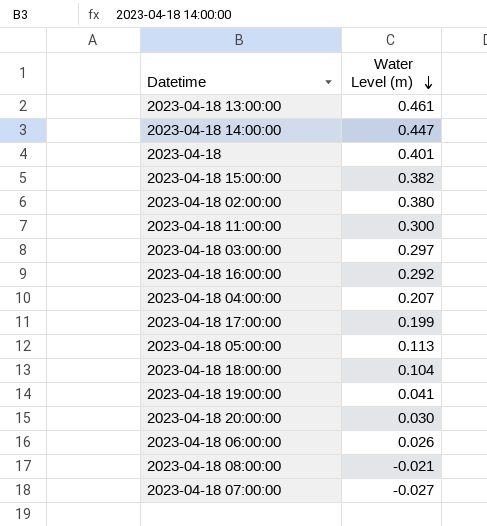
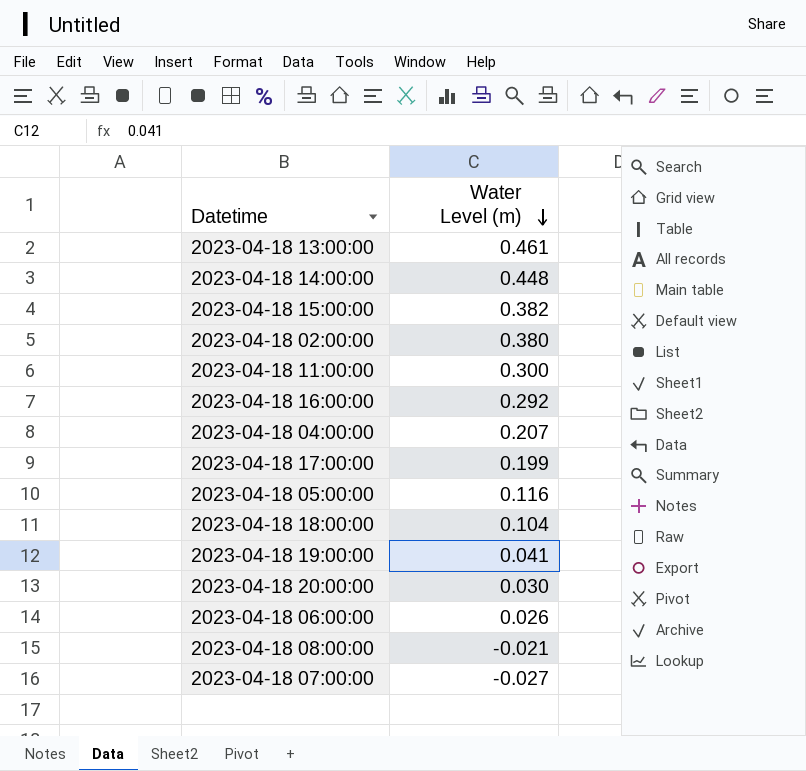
row 2023-04-18: 0.401 -> none
row 2023-04-18 03:00:00: 0.297 -> none
2023-04-18 14:00:00 | Water Level (m): 0.447 -> 0.448
2023-04-18 05:00:00 | Water Level (m): 0.113 -> 0.116

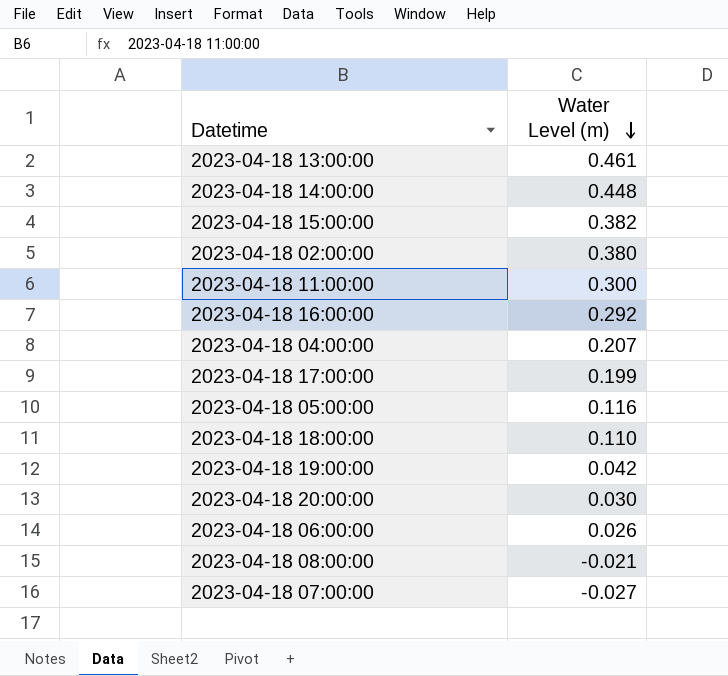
2023-04-18 18:00:00 | Water Level (m): 0.104 -> 0.110
2023-04-18 19:00:00 | Water Level (m): 0.041 -> 0.042

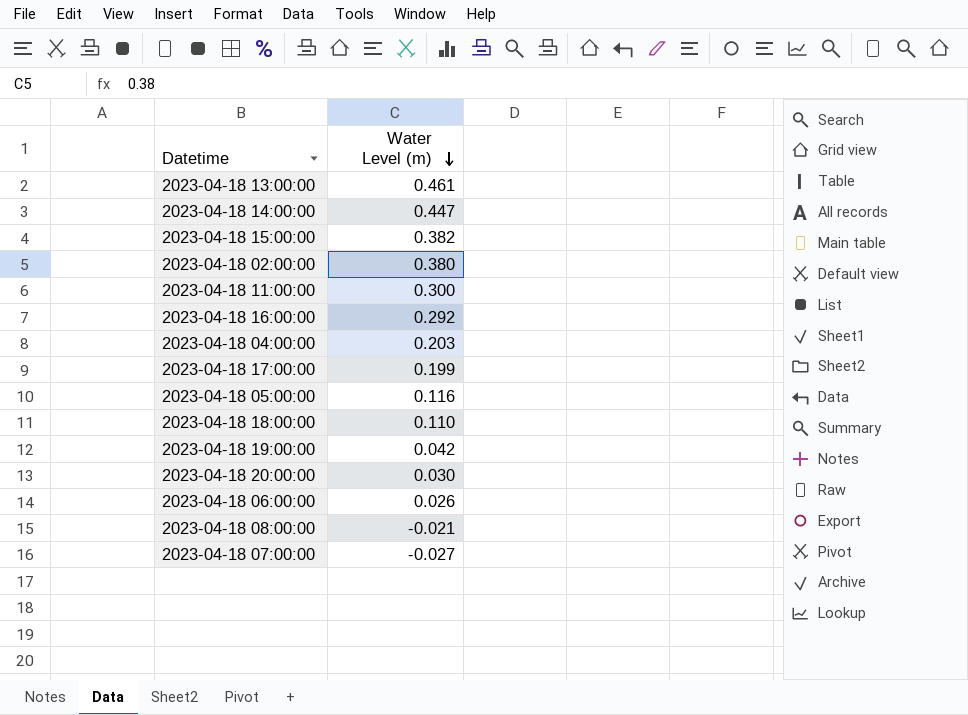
2023-04-18 14:00:00 | Water Level (m): 0.448 -> 0.447
2023-04-18 04:00:00 | Water Level (m): 0.207 -> 0.203

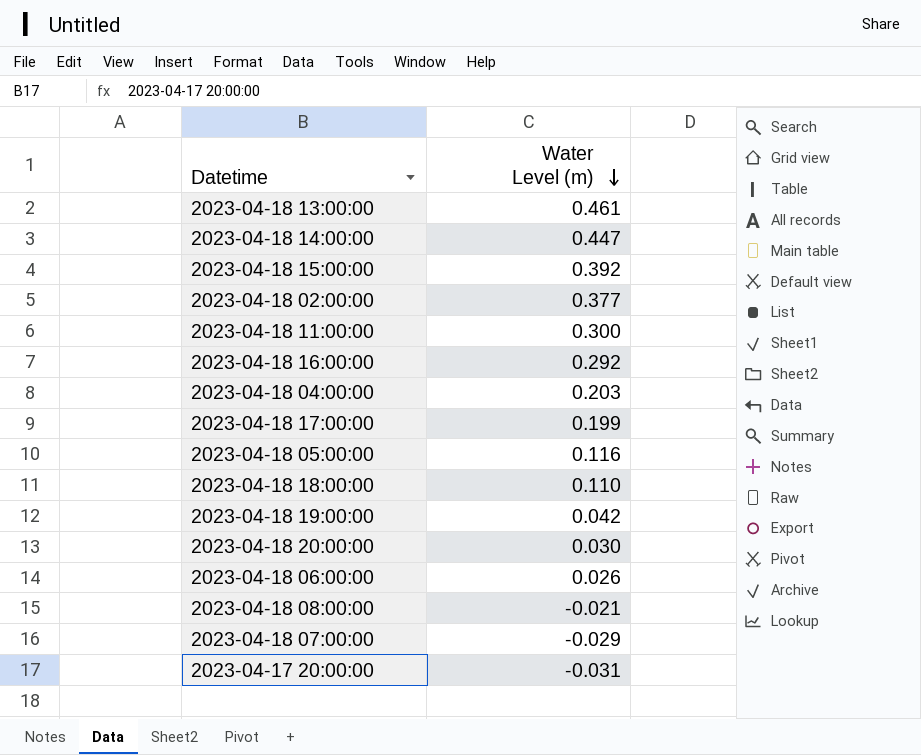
2023-04-18 15:00:00 | Water Level (m): 0.382 -> 0.392
2023-04-18 02:00:00 | Water Level (m): 0.380 -> 0.377
2023-04-18 07:00:00 | Water Level (m): -0.027 -> -0.029
row 2023-04-17 20:00:00: none -> -0.031

